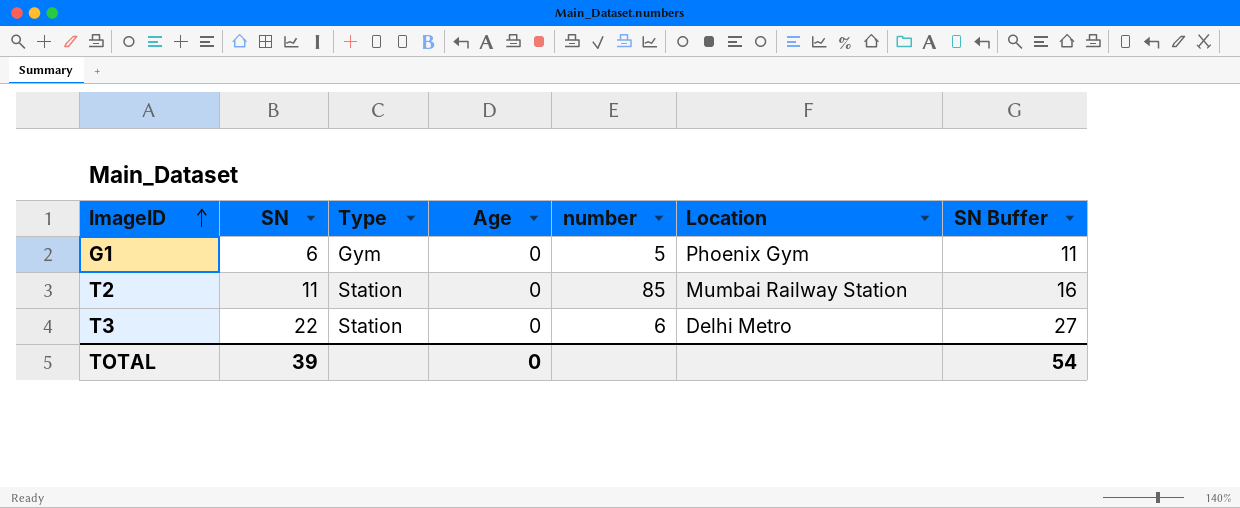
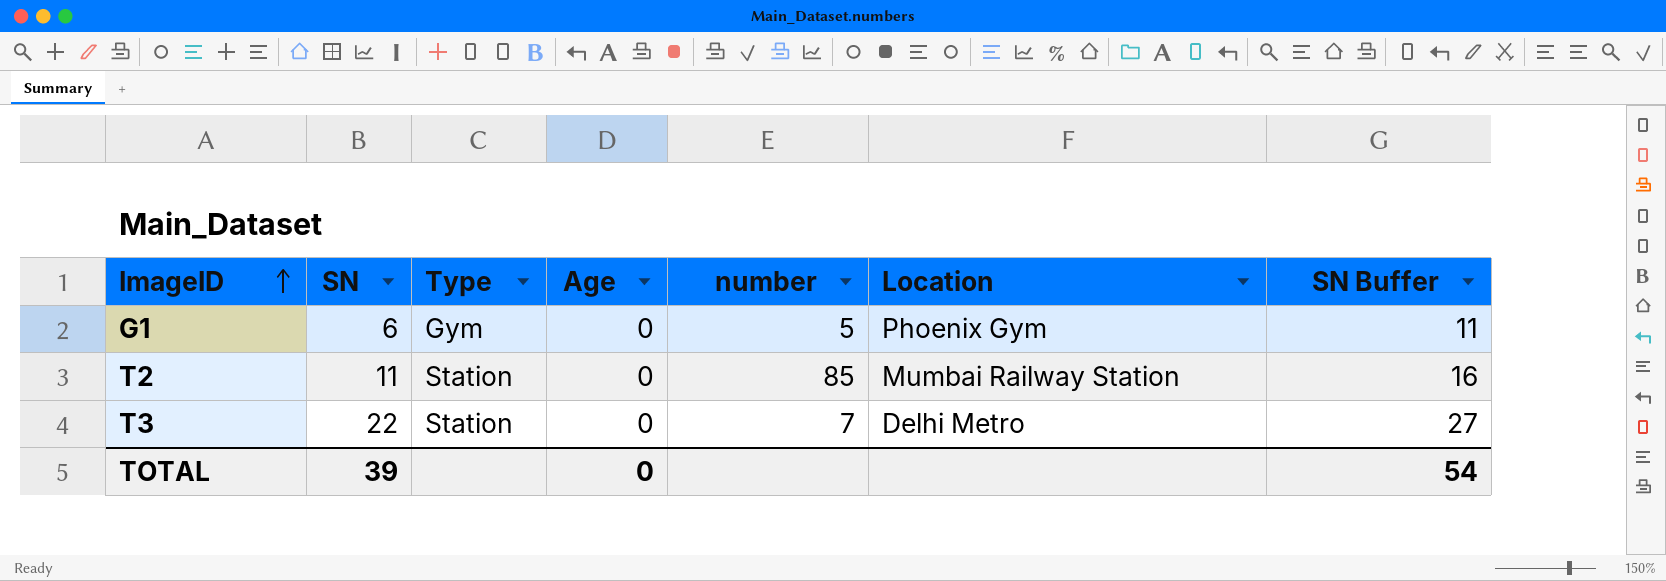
T3 | number: 6 -> 7

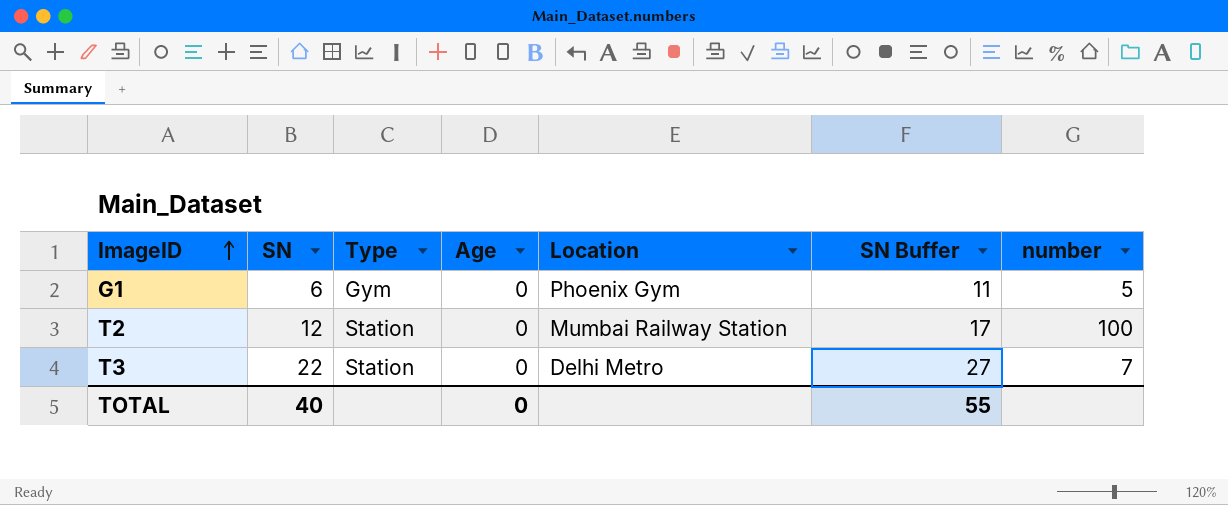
column number | position: 5 -> 7
T2 | SN: 11 -> 12
T2 | SN Buffer: 16 -> 17
T2 | number: 85 -> 100
TOTAL | SN: 39 -> 40
TOTAL | SN Buffer: 54 -> 55

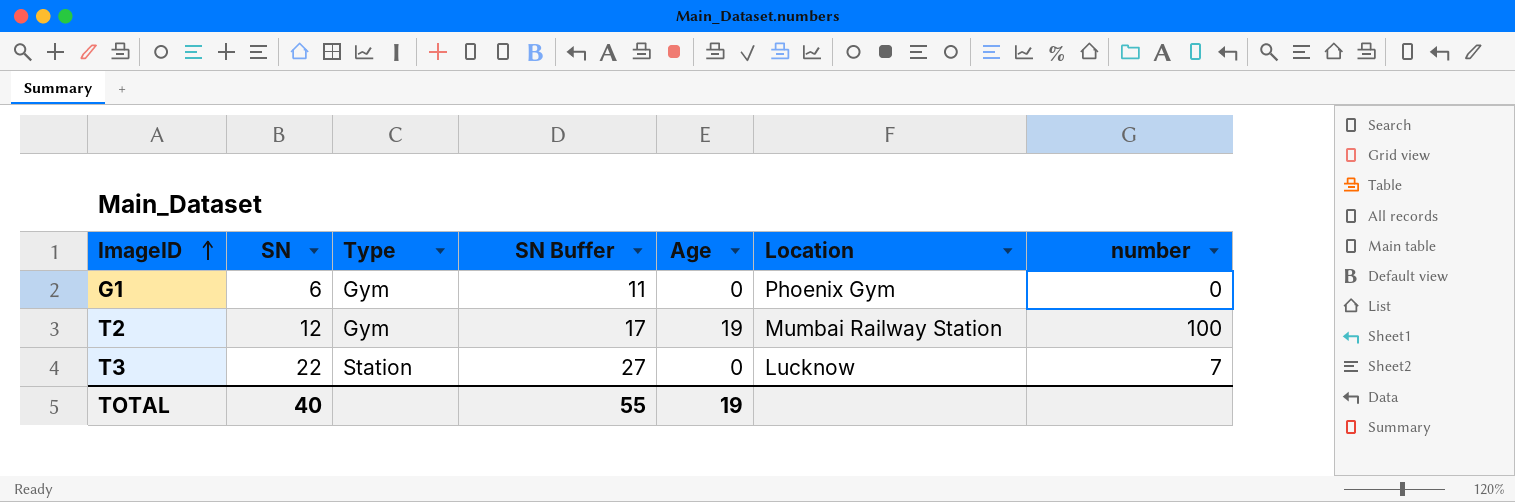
column SN Buffer | position: 6 -> 4
G1 | number: 5 -> 0
T2 | Type: Station -> Gym
T2 | Age: 0 -> 19
T3 | Location: Delhi Metro -> Lucknow
TOTAL | Age: 0 -> 19

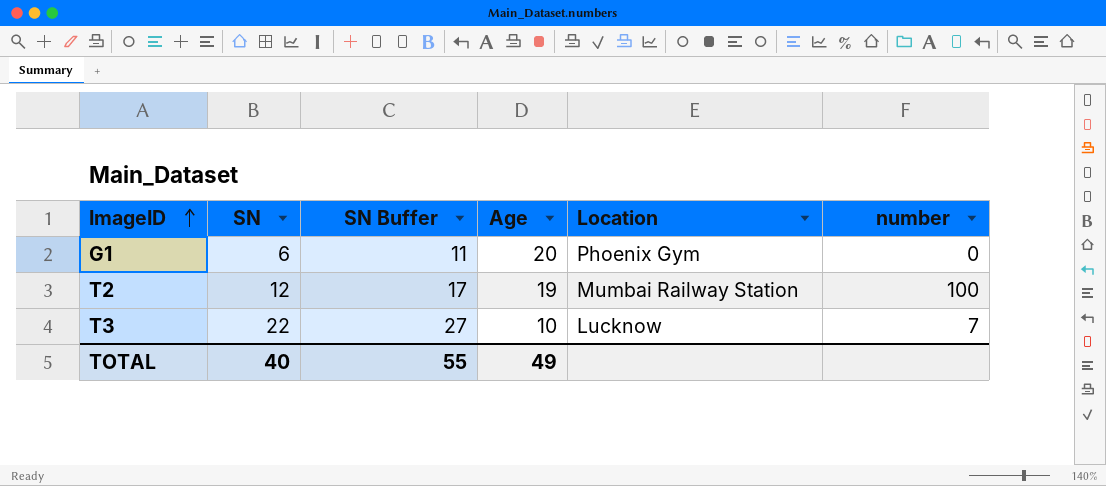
column Type | position: 3 -> none
G1 | Age: 0 -> 20
T3 | Age: 0 -> 10
TOTAL | Age: 19 -> 49

